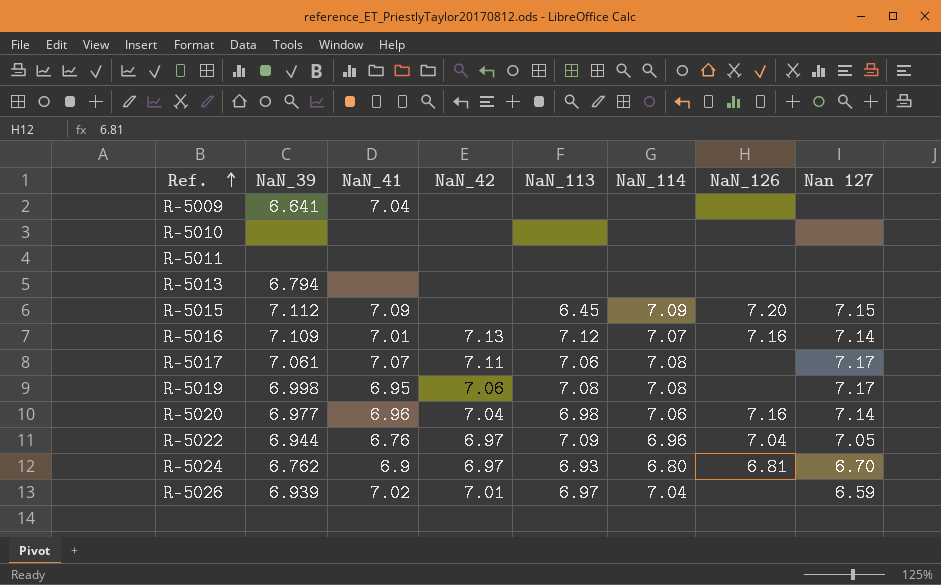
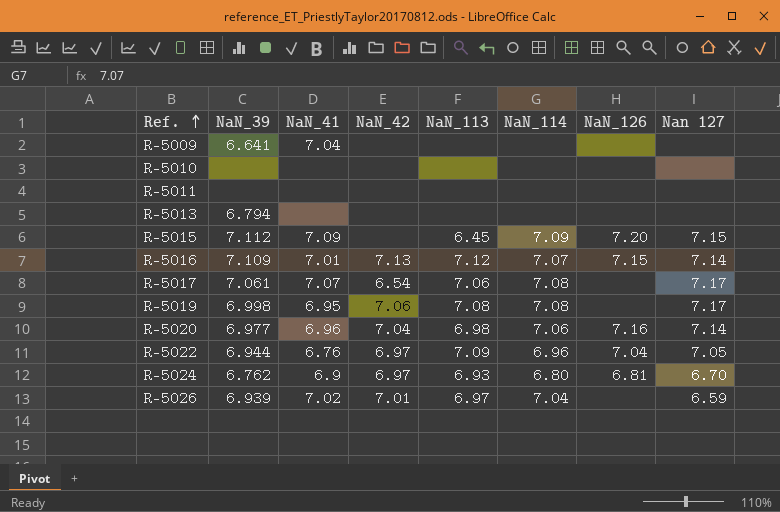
R-5016 | NaN_126: 7.16 -> 7.15
R-5017 | NaN_42: 7.11 -> 6.54

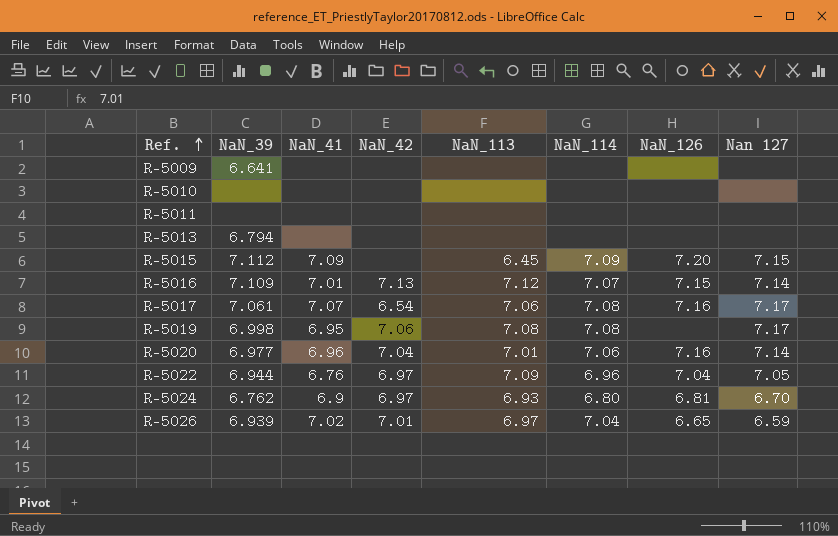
R-5009 | NaN_41: 7.04 -> none
R-5017 | NaN_126: none -> 7.16
R-5020 | NaN_113: 6.98 -> 7.01
R-5026 | NaN_126: none -> 6.65

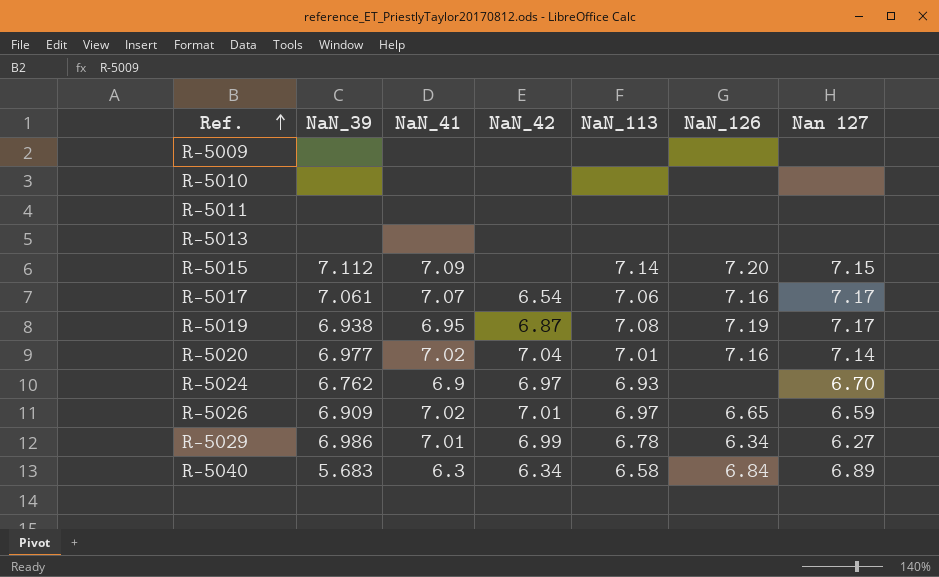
column NaN_114 | position: 6 -> none
row R-5016: 7.109 | 7.01 | 7.13 | 7.12 | 7.07 | 7.15 | 7.14 -> none
row R-5022: 6.944 | 6.76 | 6.97 | 7.09 | 6.96 | 7.04 | 7.05 -> none
R-5009 | NaN_39: 6.641 -> none
R-5013 | NaN_39: 6.794 -> none
R-5015 | NaN_113: 6.45 -> 7.14
R-5019 | NaN_39: 6.998 -> 6.938
R-5019 | NaN_42: 7.06 -> 6.87
R-5019 | NaN_126: none -> 7.19
R-5020 | NaN_41: 6.96 -> 7.02
R-5024 | NaN_126: 6.81 -> none
R-5026 | NaN_39: 6.939 -> 6.909
row R-5029: none -> 6.986 | 7.01 | 6.99 | 6.78 | 6.34 | 6.27
row R-5040: none -> 5.683 | 6.3 | 6.34 | 6.58 | 6.84 | 6.89

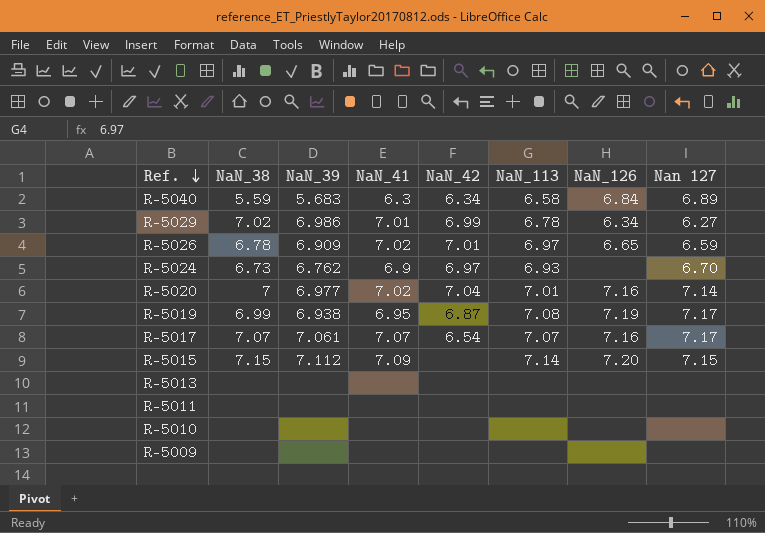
row order: Ref. ascending -> Ref. descending
column NaN_38 | position: none -> 2
R-5017 | NaN_113: 7.06 -> 7.07

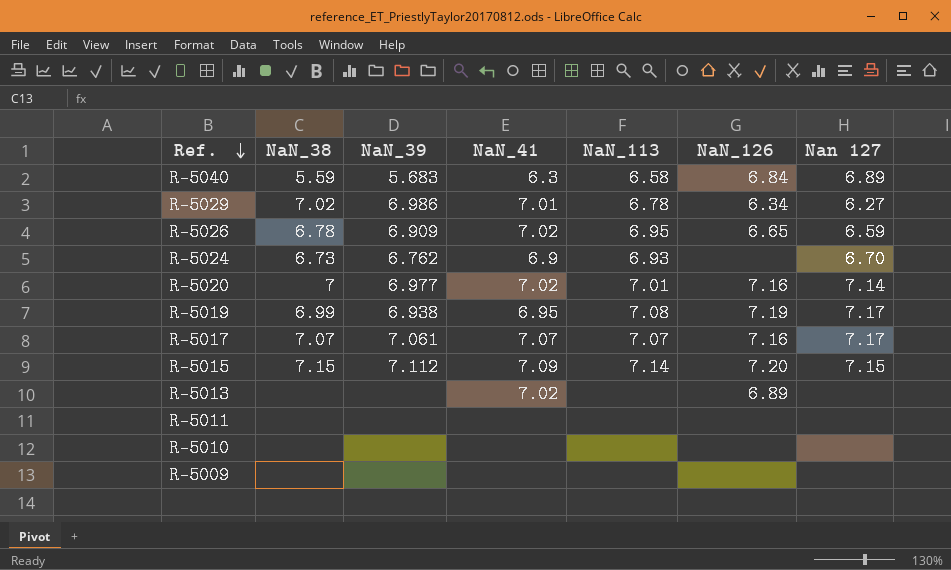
column NaN_42 | position: 5 -> none
R-5026 | NaN_113: 6.97 -> 6.95
R-5013 | NaN_41: none -> 7.02
R-5013 | NaN_126: none -> 6.89

